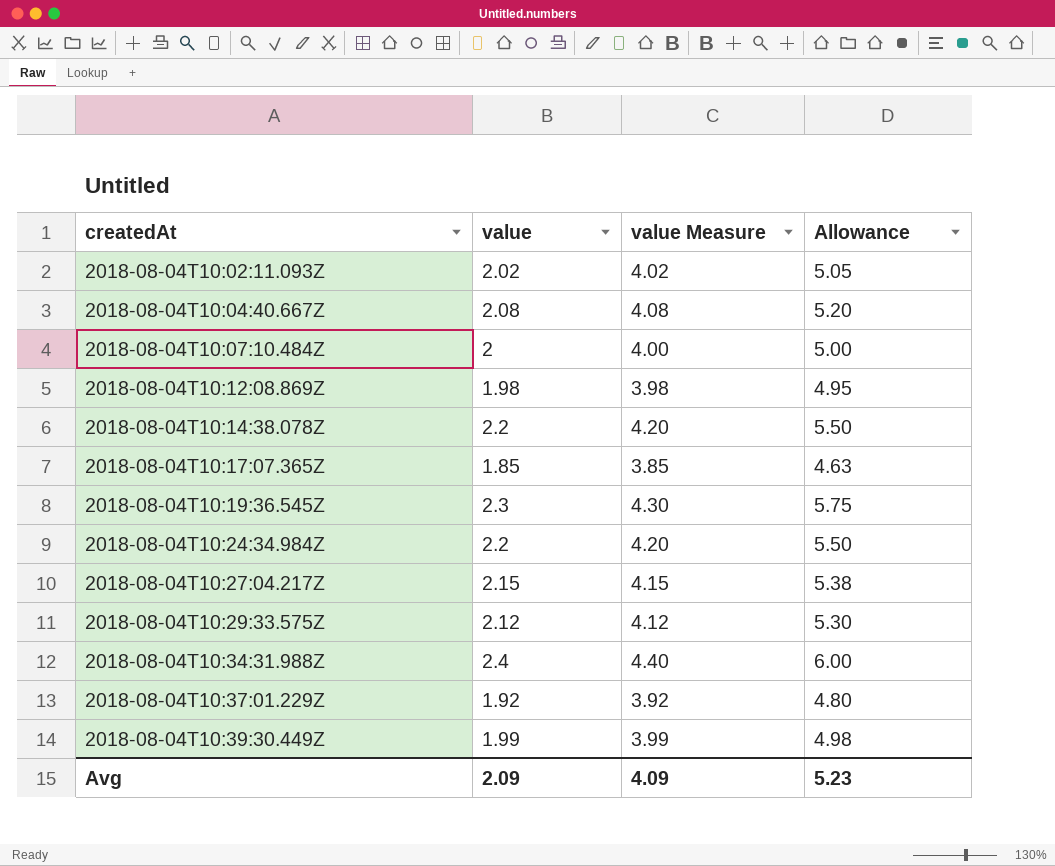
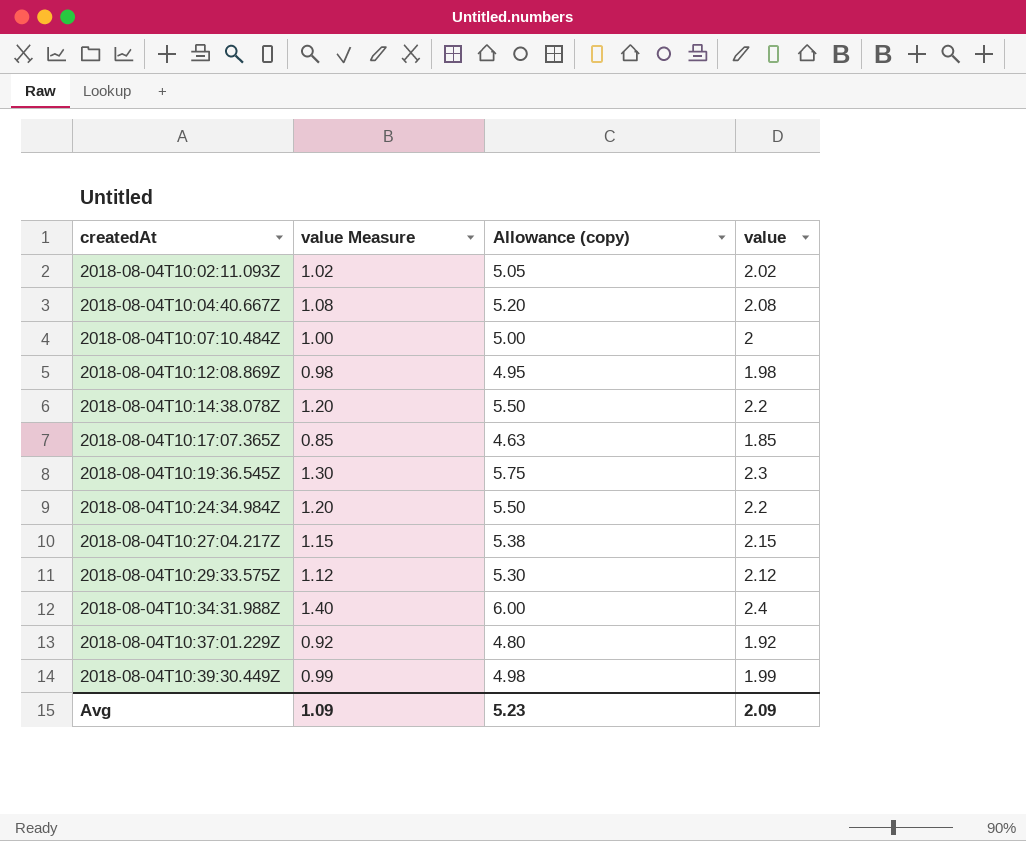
column value Measure | formula: [value] + 2 -> [value] - 1
column name: Allowance -> Allowance (copy)
column value | position: 2 -> 4
Avg | value Measure: 4.09 -> 1.09

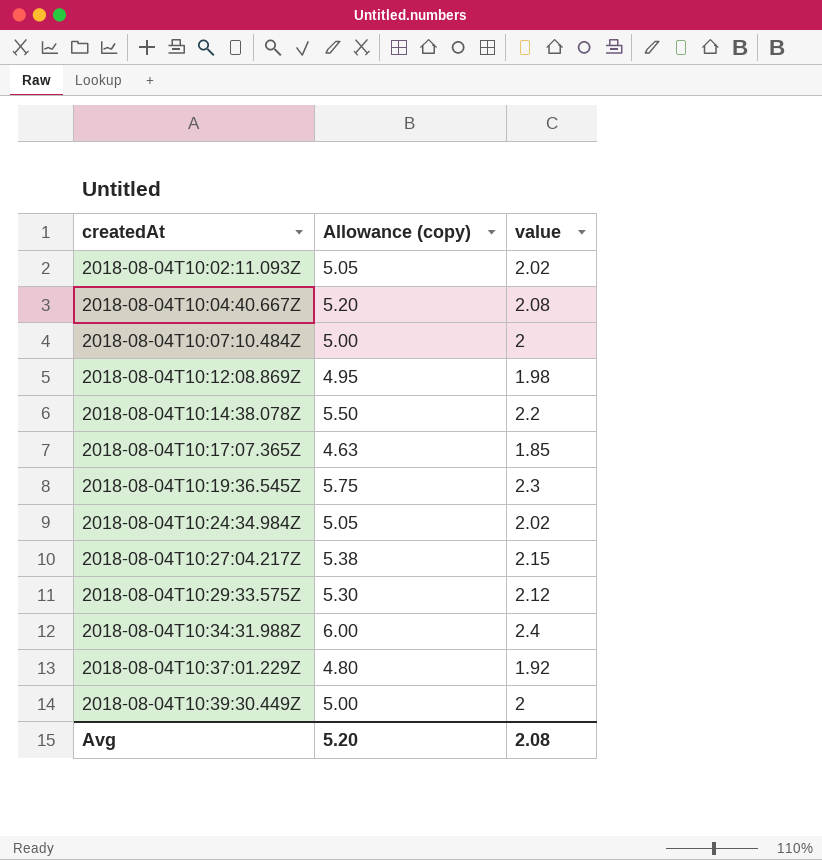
column value Measure | formula: [value] - 1 -> none
2018-08-04T10:24:34.984Z | Allowance (copy): 5.50 -> 5.05
2018-08-04T10:24:34.984Z | value: 2.2 -> 2.02
2018-08-04T10:39:30.449Z | Allowance (copy): 4.98 -> 5.00
2018-08-04T10:39:30.449Z | value: 1.99 -> 2
Avg | Allowance (copy): 5.23 -> 5.20
Avg | value: 2.09 -> 2.08

